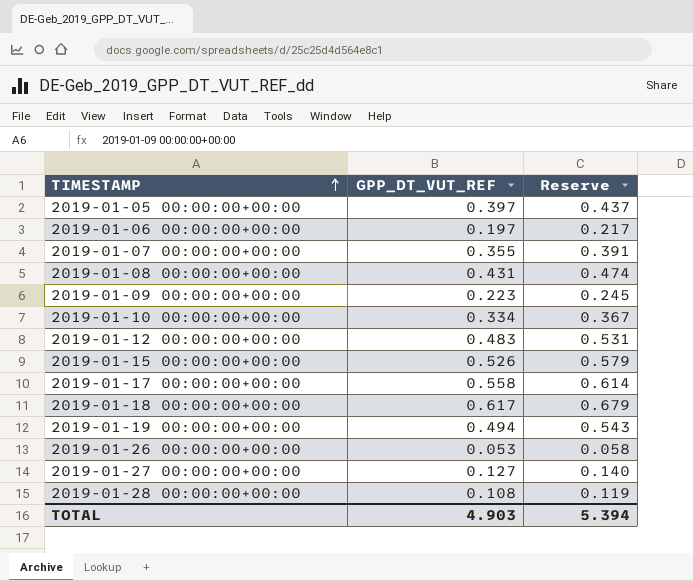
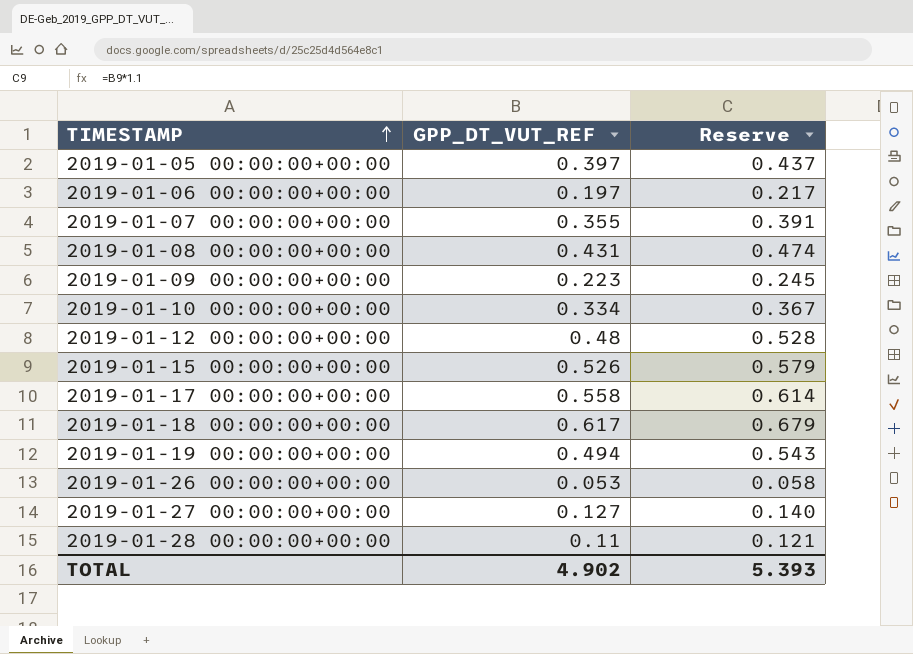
2019-01-12 00:00:00+00:00 | GPP_DT_VUT_REF: 0.483 -> 0.48
2019-01-12 00:00:00+00:00 | Reserve: 0.531 -> 0.528
2019-01-28 00:00:00+00:00 | GPP_DT_VUT_REF: 0.108 -> 0.11
2019-01-28 00:00:00+00:00 | Reserve: 0.119 -> 0.121
TOTAL | GPP_DT_VUT_REF: 4.903 -> 4.902
TOTAL | Reserve: 5.394 -> 5.393

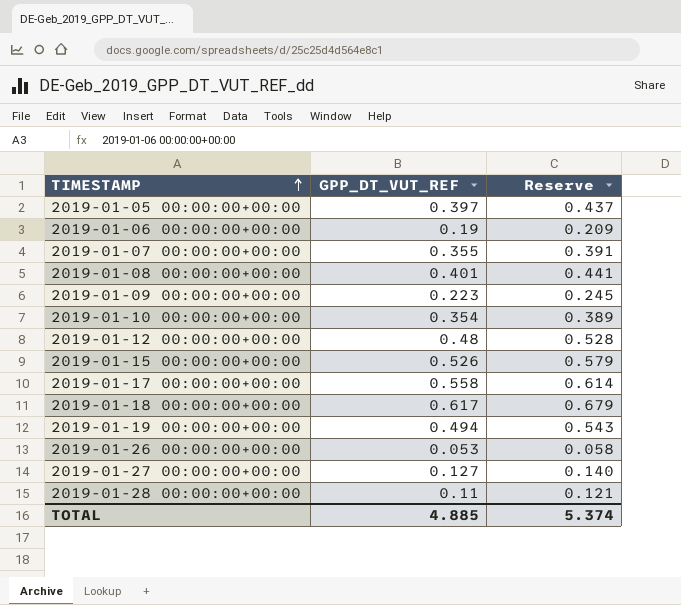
2019-01-06 00:00:00+00:00 | GPP_DT_VUT_REF: 0.197 -> 0.19
2019-01-06 00:00:00+00:00 | Reserve: 0.217 -> 0.209
2019-01-08 00:00:00+00:00 | GPP_DT_VUT_REF: 0.431 -> 0.401
2019-01-08 00:00:00+00:00 | Reserve: 0.474 -> 0.441
2019-01-10 00:00:00+00:00 | GPP_DT_VUT_REF: 0.334 -> 0.354
2019-01-10 00:00:00+00:00 | Reserve: 0.367 -> 0.389
TOTAL | GPP_DT_VUT_REF: 4.902 -> 4.885
TOTAL | Reserve: 5.393 -> 5.374

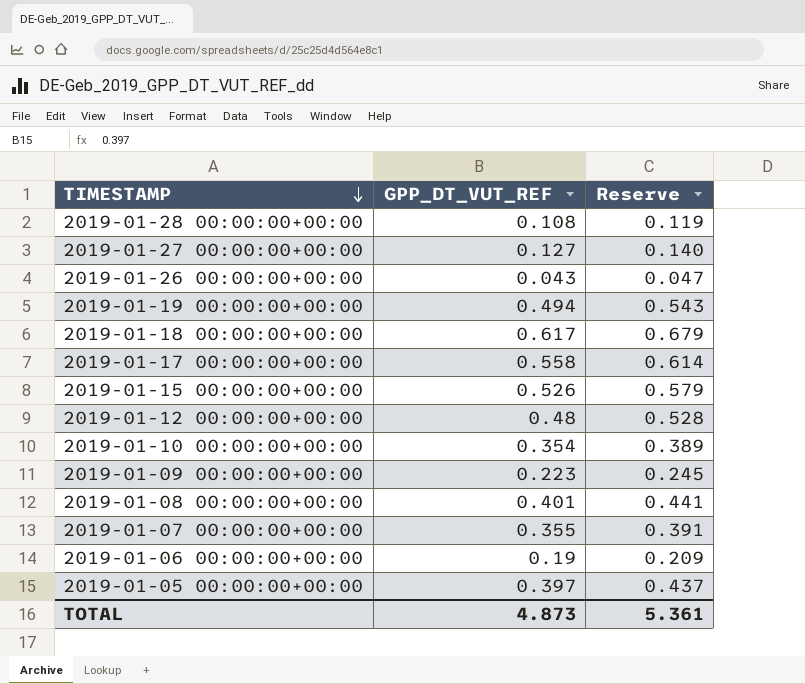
row order: TIMESTAMP ascending -> TIMESTAMP descending
2019-01-28 00:00:00+00:00 | GPP_DT_VUT_REF: 0.11 -> 0.108
2019-01-28 00:00:00+00:00 | Reserve: 0.121 -> 0.119
2019-01-26 00:00:00+00:00 | GPP_DT_VUT_REF: 0.053 -> 0.043
2019-01-26 00:00:00+00:00 | Reserve: 0.058 -> 0.047
TOTAL | GPP_DT_VUT_REF: 4.885 -> 4.873
TOTAL | Reserve: 5.374 -> 5.361

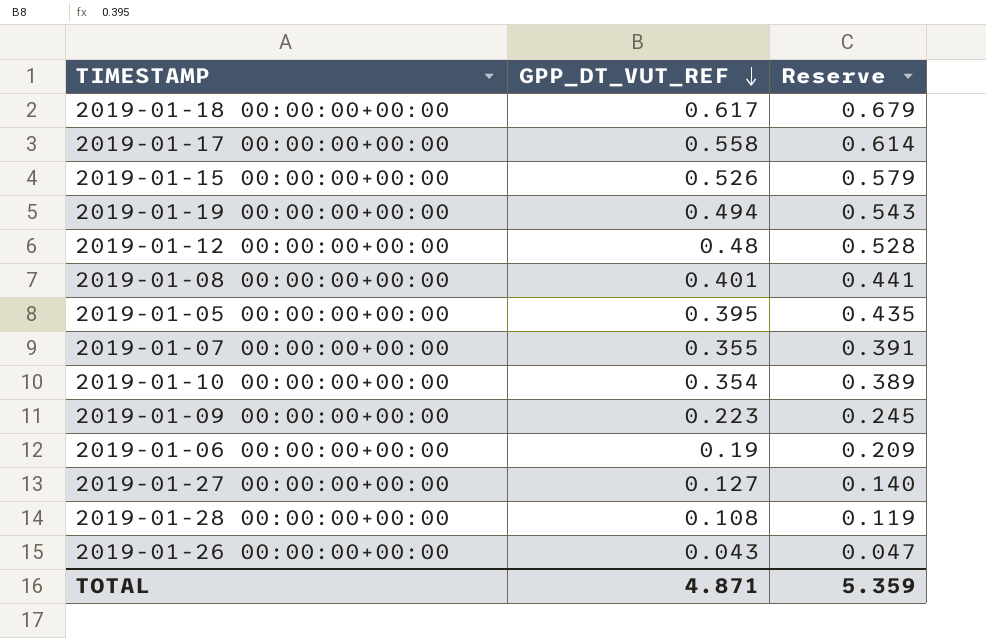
row order: TIMESTAMP descending -> GPP_DT_VUT_REF descending
2019-01-05 00:00:00+00:00 | GPP_DT_VUT_REF: 0.397 -> 0.395
2019-01-05 00:00:00+00:00 | Reserve: 0.437 -> 0.435
TOTAL | GPP_DT_VUT_REF: 4.873 -> 4.871
TOTAL | Reserve: 5.361 -> 5.359

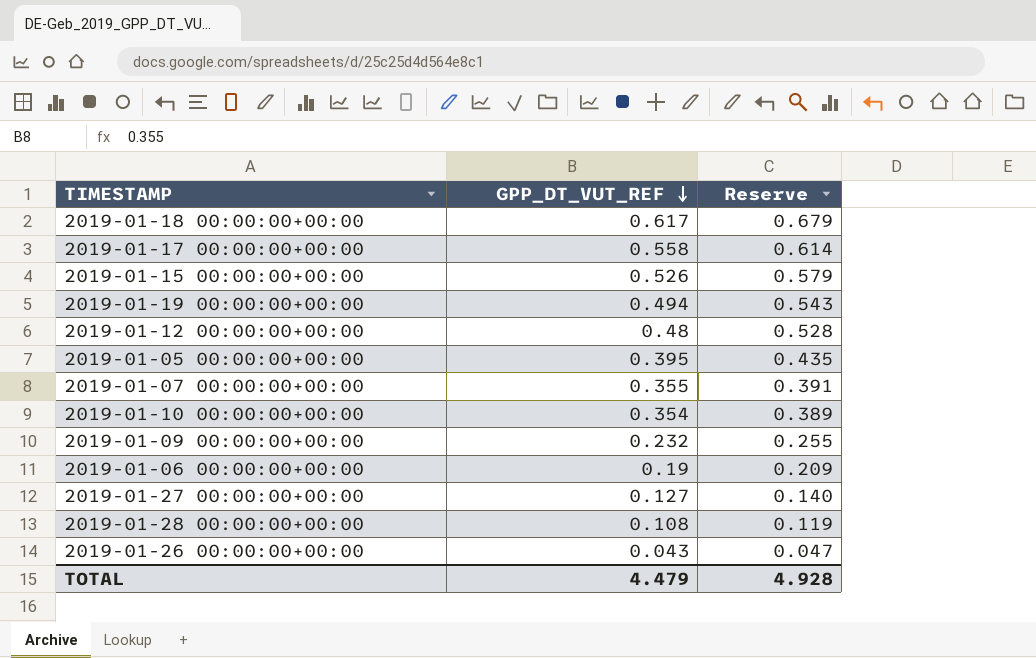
row 2019-01-08 00:00:00+00:00: 0.401 | 0.441 -> none
2019-01-09 00:00:00+00:00 | GPP_DT_VUT_REF: 0.223 -> 0.232
2019-01-09 00:00:00+00:00 | Reserve: 0.245 -> 0.255
TOTAL | GPP_DT_VUT_REF: 4.871 -> 4.479
TOTAL | Reserve: 5.359 -> 4.928

